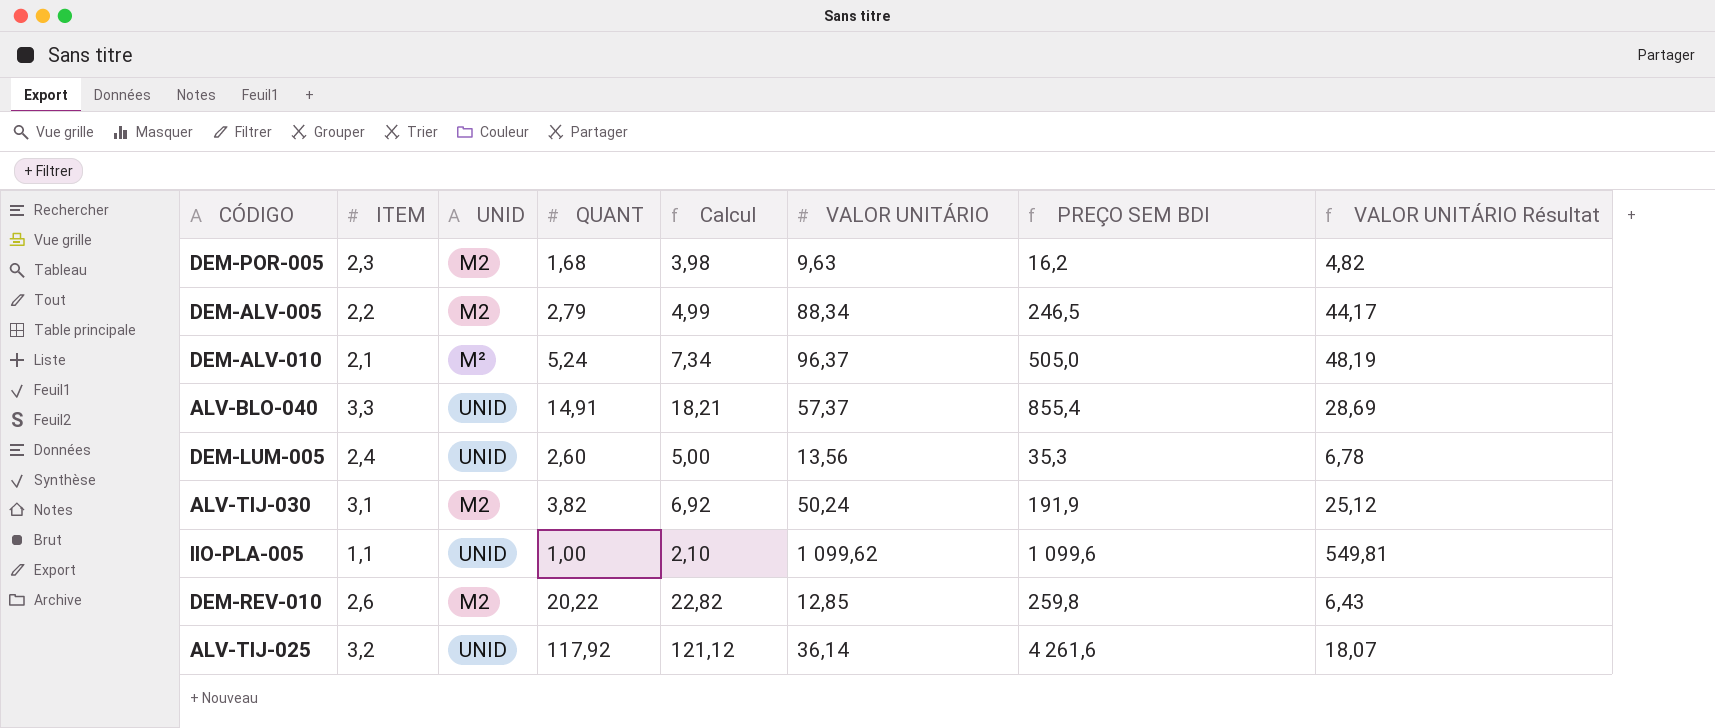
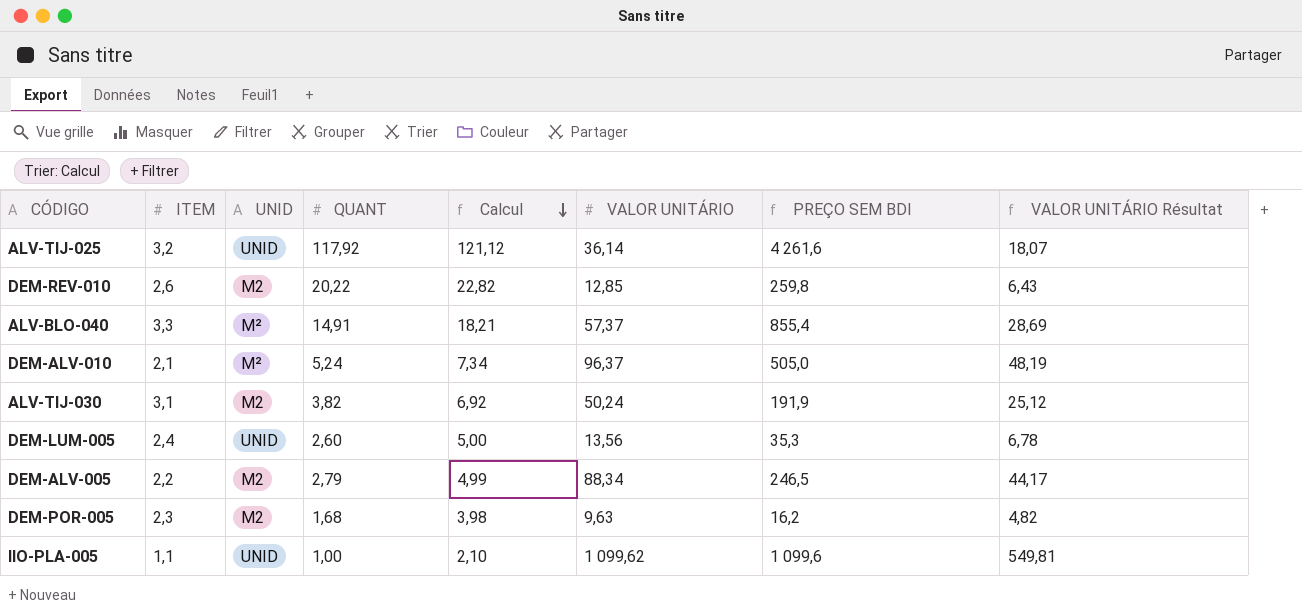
row order: none -> Calcul descending
ALV-BLO-040 | UNID: UNID -> M²

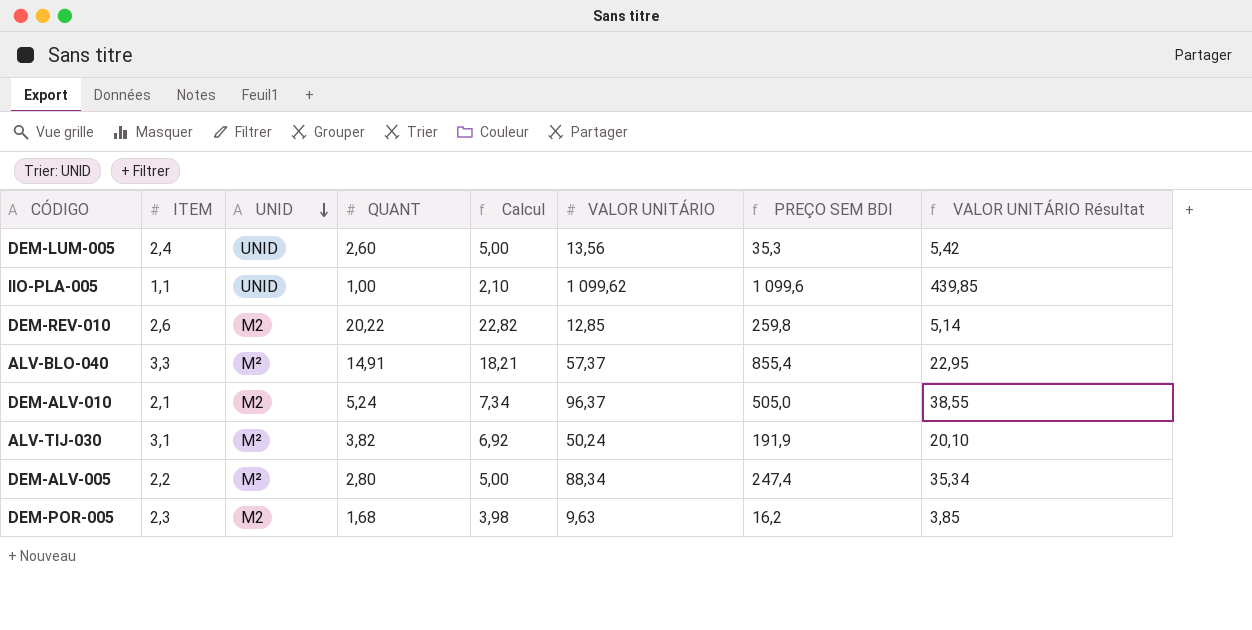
row order: Calcul descending -> UNID descending
column VALOR UNITÁRIO Résultat | formula: [VALOR UNITÁRIO] * 0,5 -> [VALOR UNITÁRIO] * 0,4
row ALV-TIJ-025: 3,2 | UNID | 117,92 | 121,12 | 36,14 | 4 261,6 | 18,07 -> none
DEM-ALV-010 | UNID: M² -> M2
ALV-TIJ-030 | UNID: M2 -> M²
DEM-ALV-005 | UNID: M2 -> M²
DEM-ALV-005 | QUANT: 2,79 -> 2,80
DEM-ALV-005 | Calcul: 4,99 -> 5,00
DEM-ALV-005 | PREÇO SEM BDI: 246,5 -> 247,4

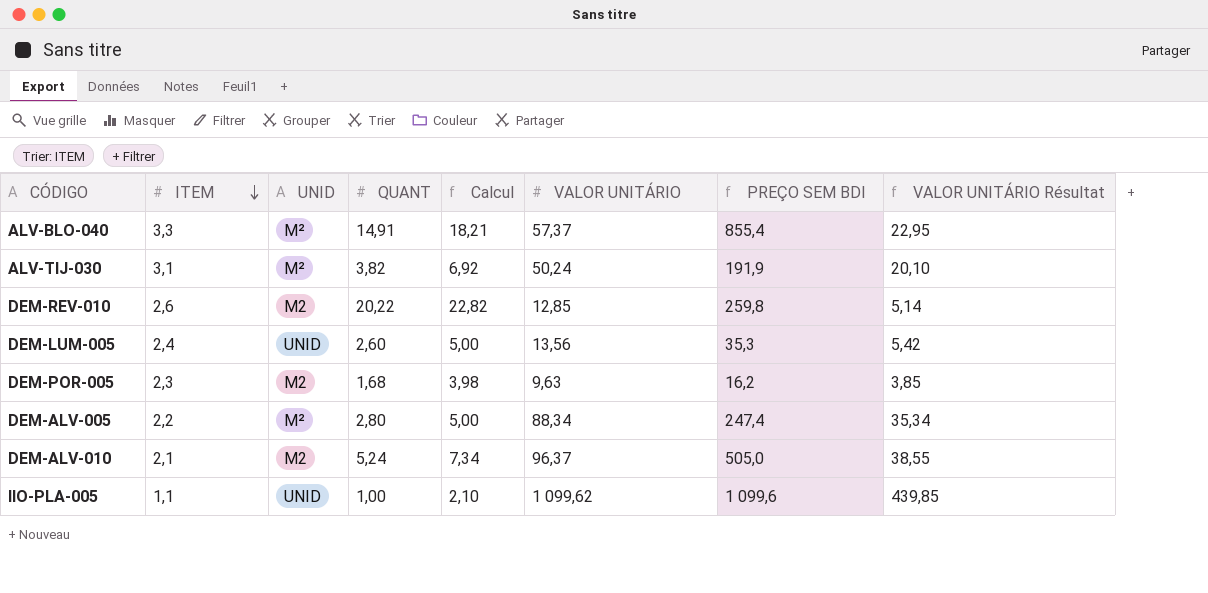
row order: UNID descending -> ITEM descending

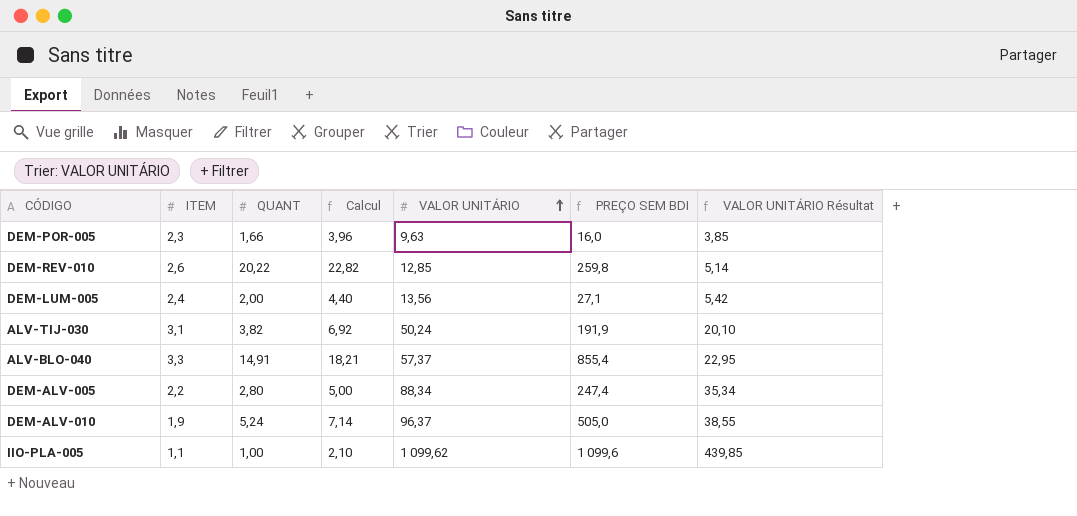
row order: ITEM descending -> VALOR UNITÁRIO ascending
column UNID | position: 3 -> none
DEM-POR-005 | QUANT: 1,68 -> 1,66
DEM-POR-005 | Calcul: 3,98 -> 3,96
DEM-POR-005 | PREÇO SEM BDI: 16,2 -> 16,0
DEM-LUM-005 | QUANT: 2,60 -> 2,00
DEM-LUM-005 | Calcul: 5,00 -> 4,40
DEM-LUM-005 | PREÇO SEM BDI: 35,3 -> 27,1
DEM-ALV-010 | ITEM: 2,1 -> 1,9
DEM-ALV-010 | Calcul: 7,34 -> 7,14

